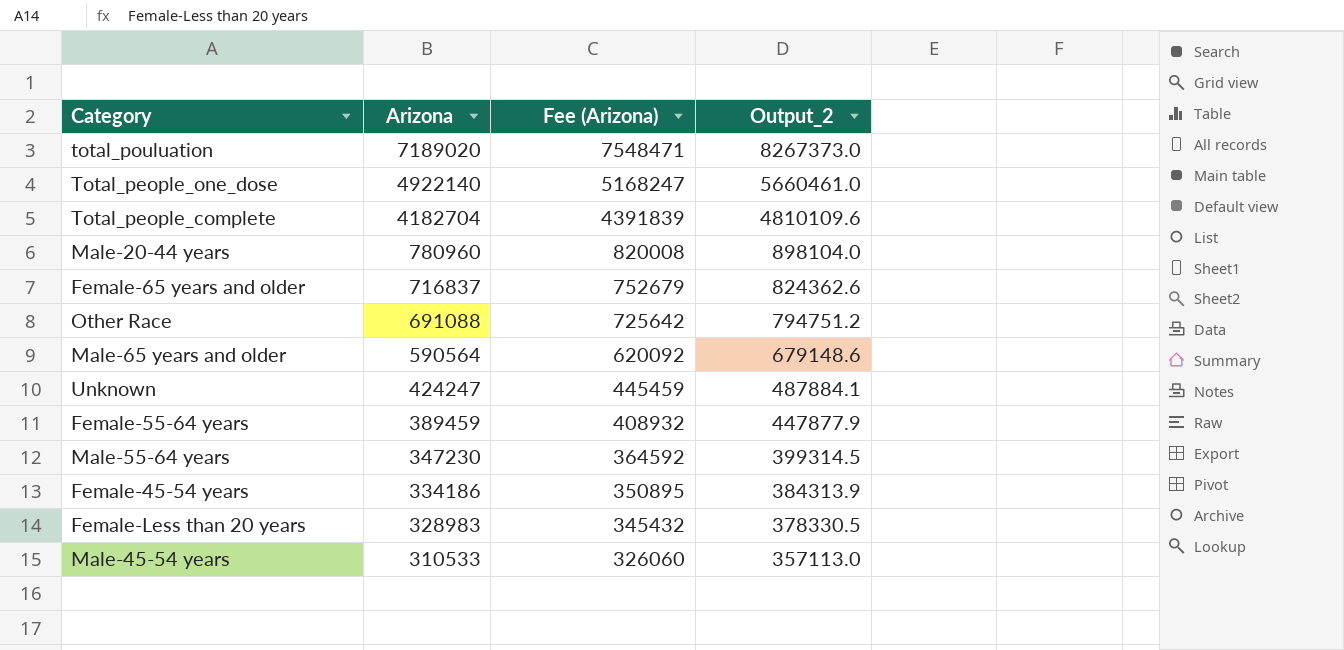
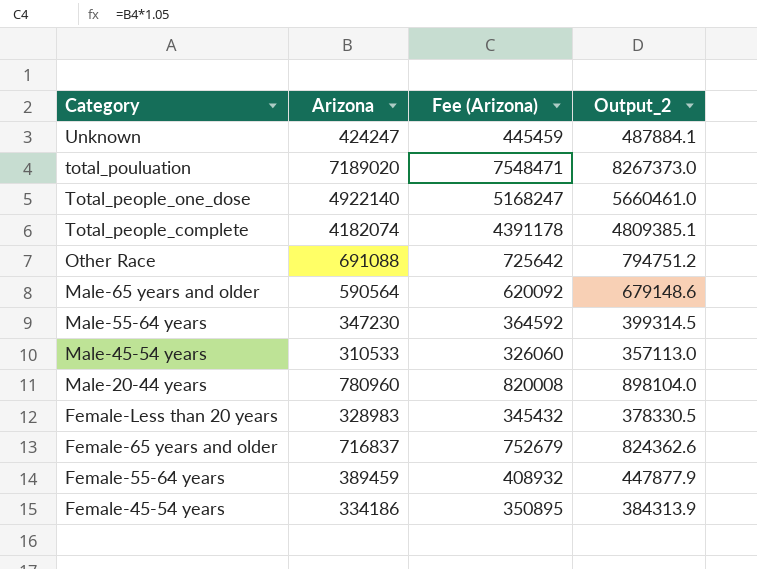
row order: Arizona descending -> Category descending
Total_people_complete | Arizona: 4182704 -> 4182074
Total_people_complete | Fee (Arizona): 4391839 -> 4391178
Total_people_complete | Output_2: 4810109.6 -> 4809385.1

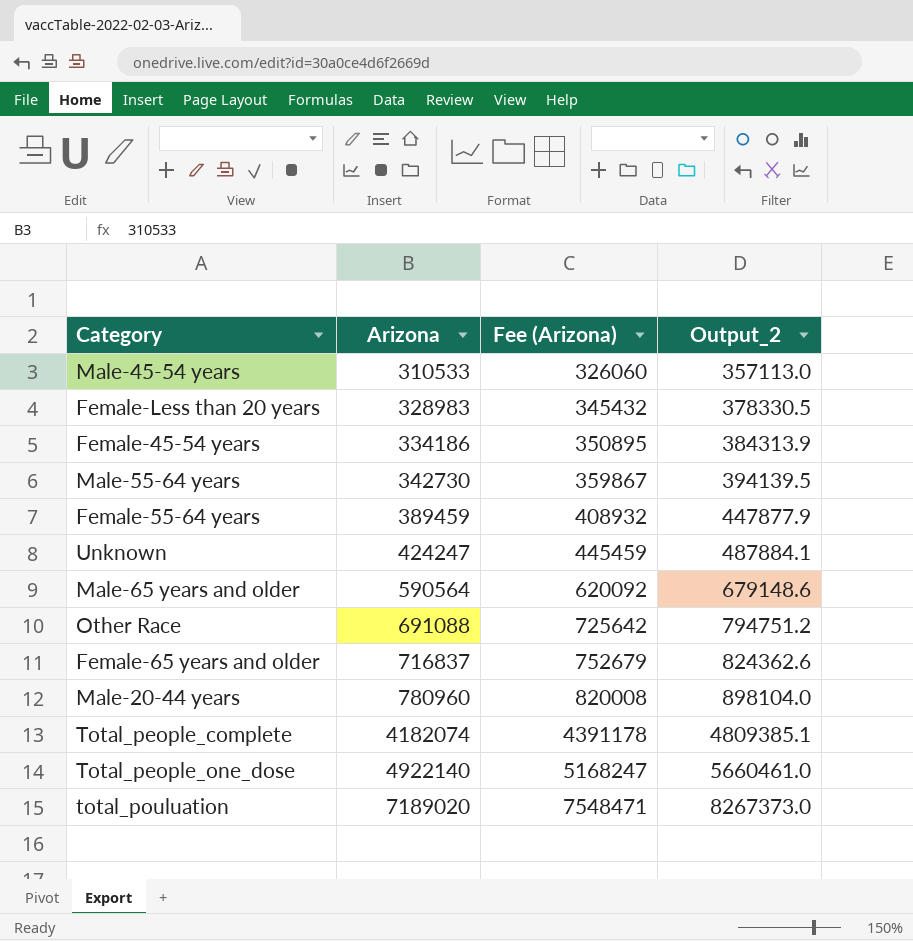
row order: Category descending -> Arizona ascending
Male-55-64 years | Arizona: 347230 -> 342730
Male-55-64 years | Fee (Arizona): 364592 -> 359867
Male-55-64 years | Output_2: 399314.5 -> 394139.5

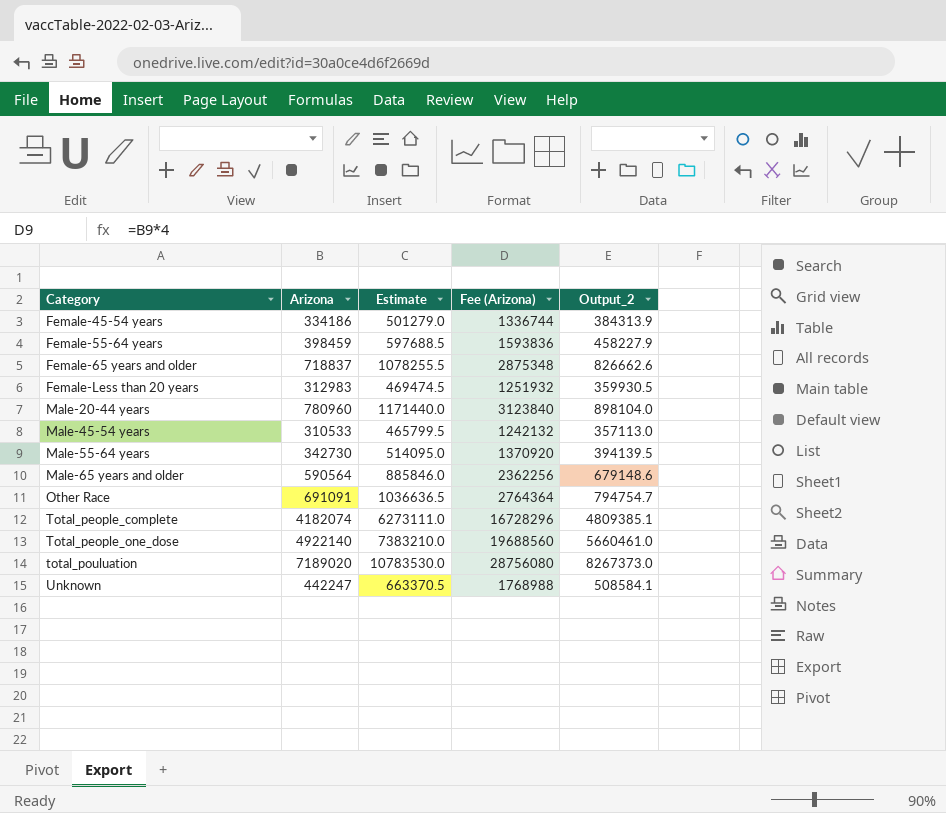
row order: Arizona ascending -> Category ascending
column Estimate | formula: none -> [Arizona] * 1.5
column Fee (Arizona) | formula: [Arizona] * 1.05 -> [Arizona] * 4
Female-55-64 years | Arizona: 389459 -> 398459
Female-55-64 years | Output_2: 447877.9 -> 458227.9
Female-65 years and older | Arizona: 716837 -> 718837
Female-65 years and older | Output_2: 824362.6 -> 826662.6
Female-Less than 20 years | Arizona: 328983 -> 312983
Female-Less than 20 years | Output_2: 378330.5 -> 359930.5
Other Race | Arizona: 691088 -> 691091
Other Race | Output_2: 794751.2 -> 794754.7
Unknown | Arizona: 424247 -> 442247
Unknown | Output_2: 487884.1 -> 508584.1

